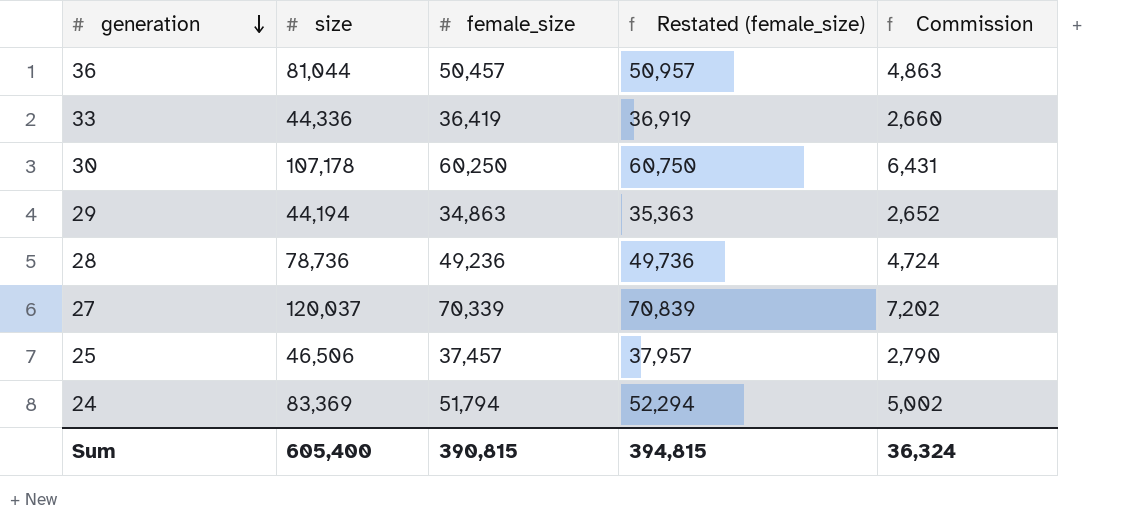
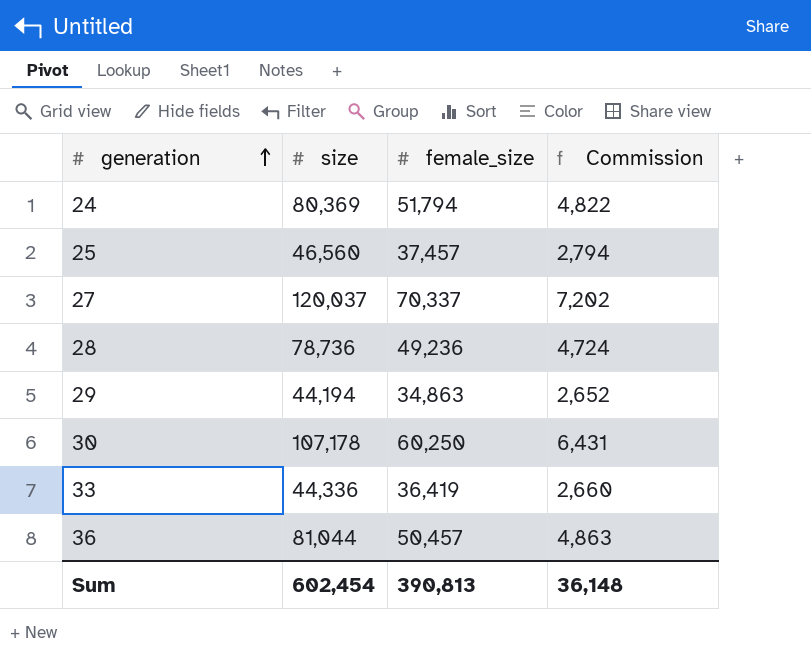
row order: generation descending -> generation ascending
column Restated (female_size) | formula: [female_size] + 500 -> none
24 | size: 83,369 -> 80,369
24 | Commission: 5,002 -> 4,822
25 | size: 46,506 -> 46,560
25 | Commission: 2,790 -> 2,794
27 | female_size: 70,339 -> 70,337
Sum | size: 605,400 -> 602,454
Sum | female_size: 390,815 -> 390,813
Sum | Commission: 36,324 -> 36,148

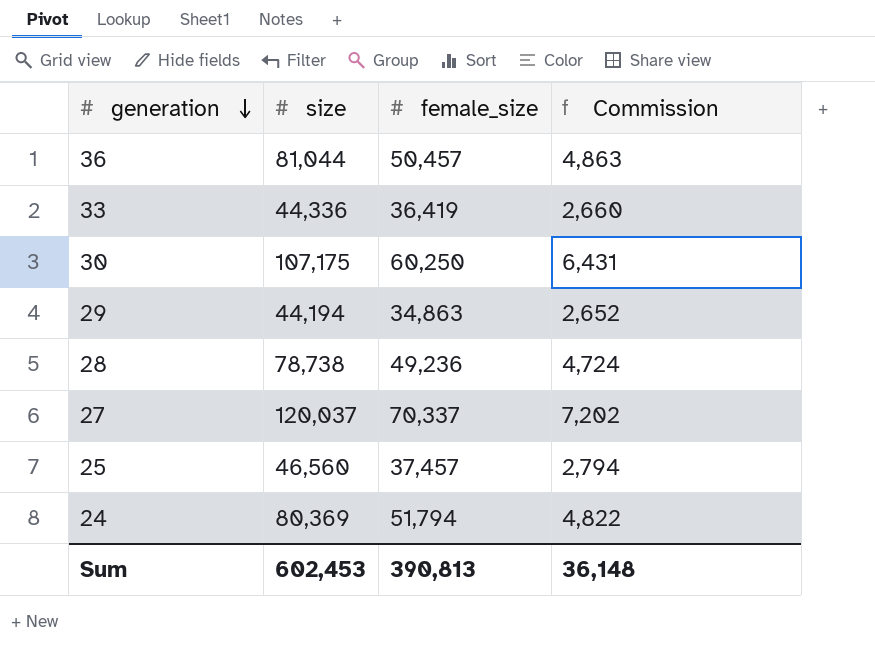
row order: generation ascending -> generation descending
30 | size: 107,178 -> 107,175
28 | size: 78,736 -> 78,738
Sum | size: 602,454 -> 602,453

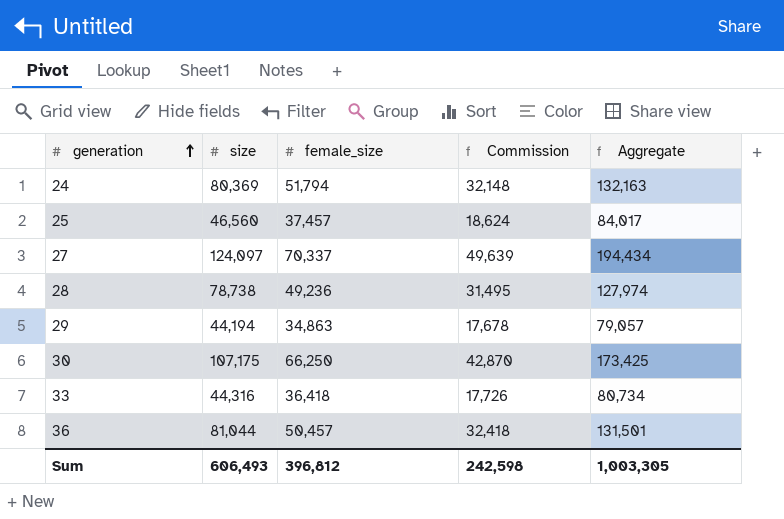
row order: generation descending -> generation ascending
column Commission | formula: [size] * 0.06 -> [size] * 0.4
column Aggregate | formula: none -> [size] + [female_size]
27 | size: 120,037 -> 124,097
30 | female_size: 60,250 -> 66,250
33 | size: 44,336 -> 44,316
33 | female_size: 36,419 -> 36,418
Sum | size: 602,453 -> 606,493
Sum | female_size: 390,813 -> 396,812
Sum | Commission: 36,148 -> 242,598

